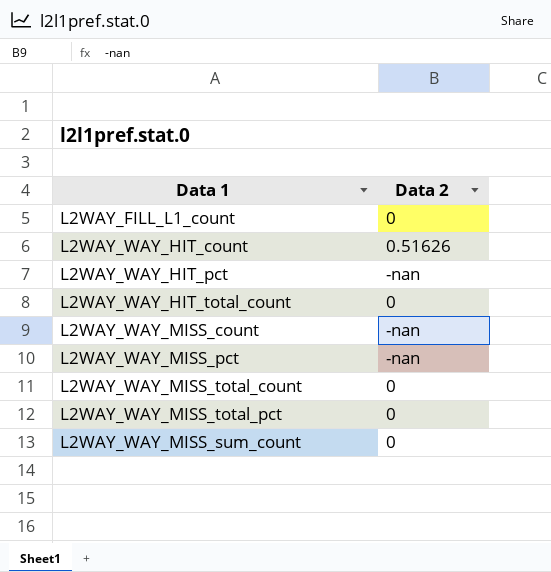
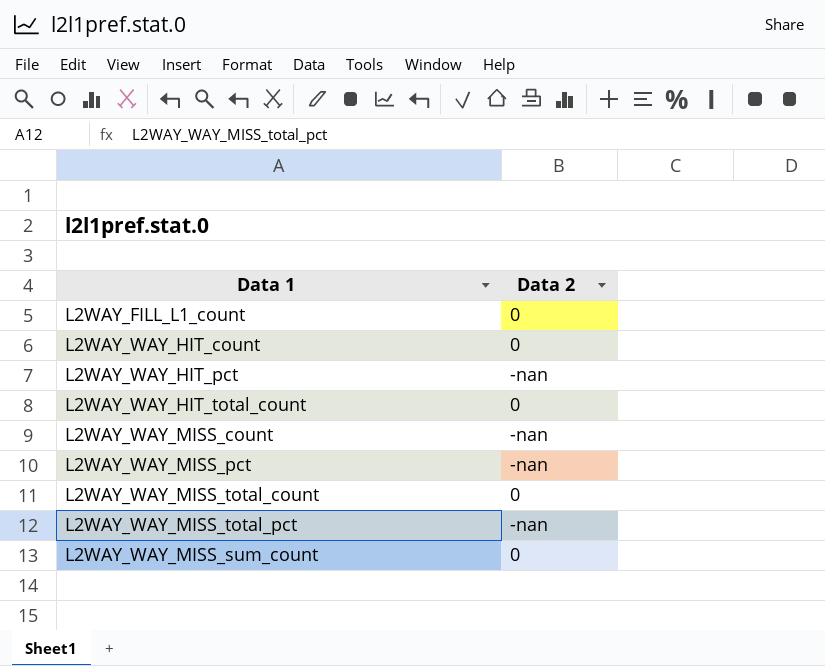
L2WAY_WAY_HIT_count | Data 2: 0.51626 -> 0
L2WAY_WAY_MISS_total_pct | Data 2: 0 -> -nan

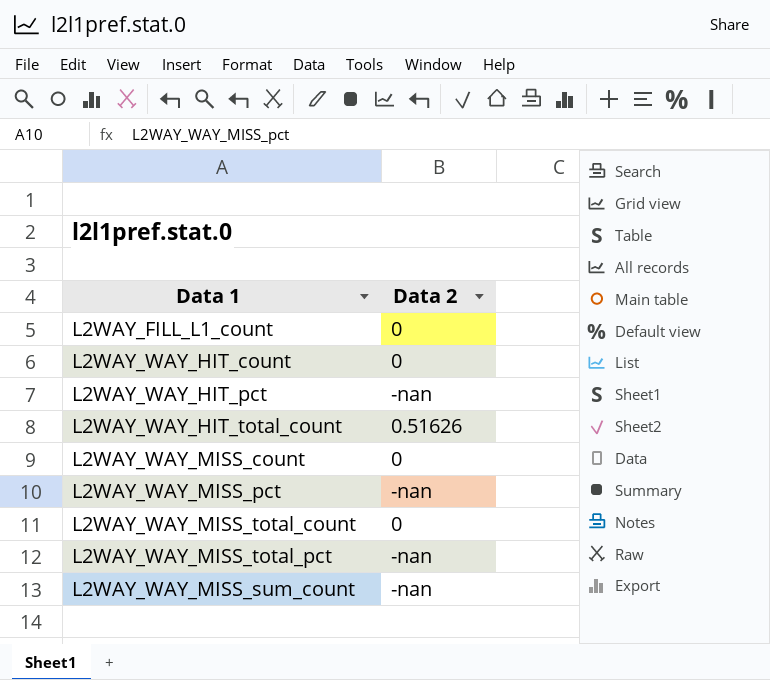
L2WAY_WAY_HIT_total_count | Data 2: 0 -> 0.51626
L2WAY_WAY_MISS_count | Data 2: -nan -> 0
L2WAY_WAY_MISS_sum_count | Data 2: 0 -> -nan

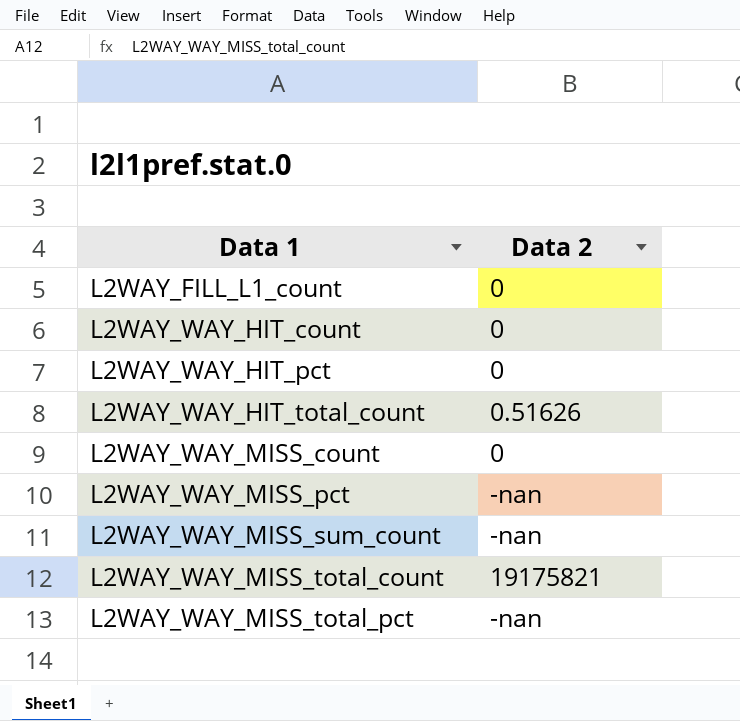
row order: none -> Data 1 ascending
L2WAY_WAY_HIT_pct | Data 2: -nan -> 0
L2WAY_WAY_MISS_total_count | Data 2: 0 -> 19175821

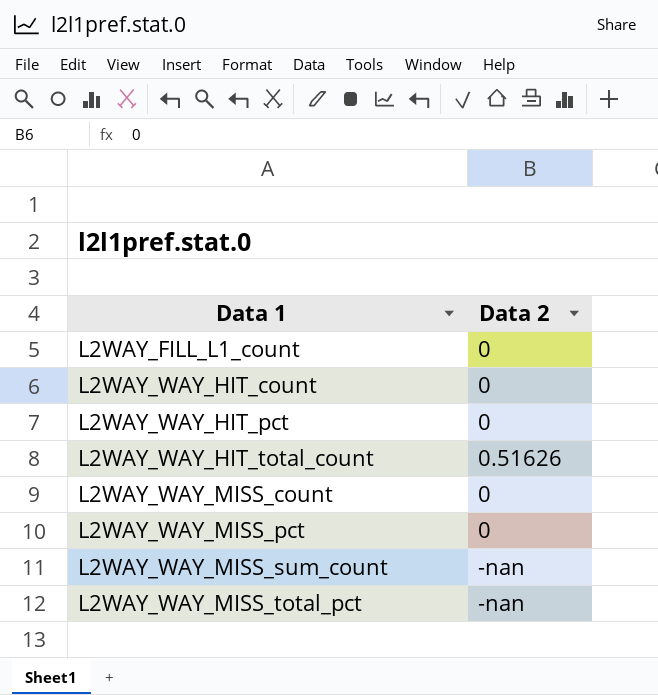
row L2WAY_WAY_MISS_total_count: 19175821 -> none
L2WAY_WAY_MISS_pct | Data 2: -nan -> 0

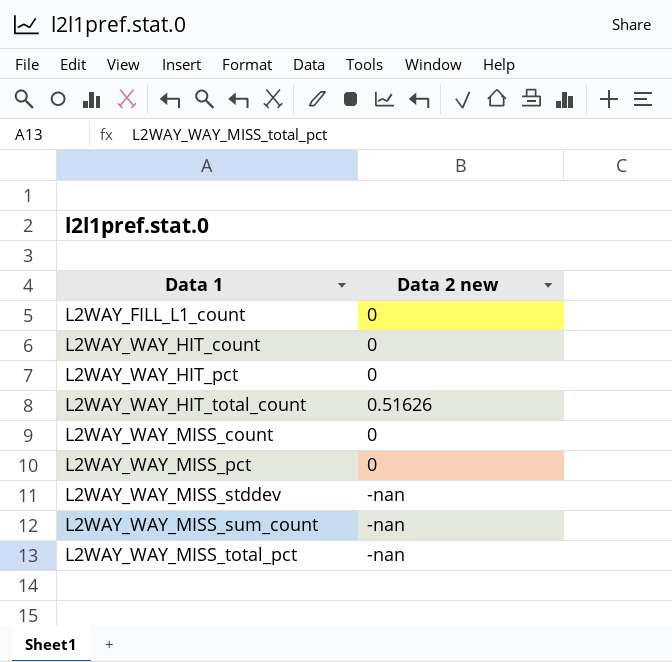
column name: Data 2 -> Data 2 new
row L2WAY_WAY_MISS_stddev: none -> -nan

